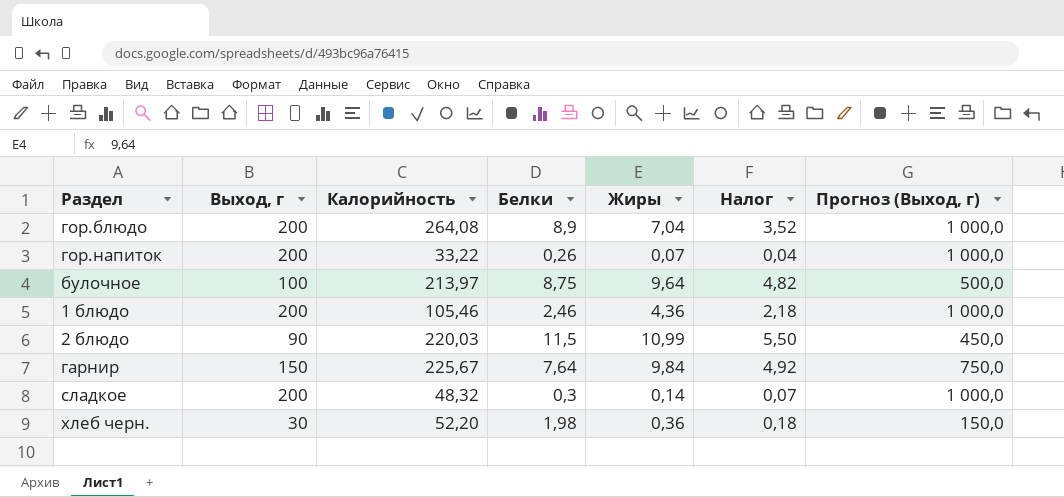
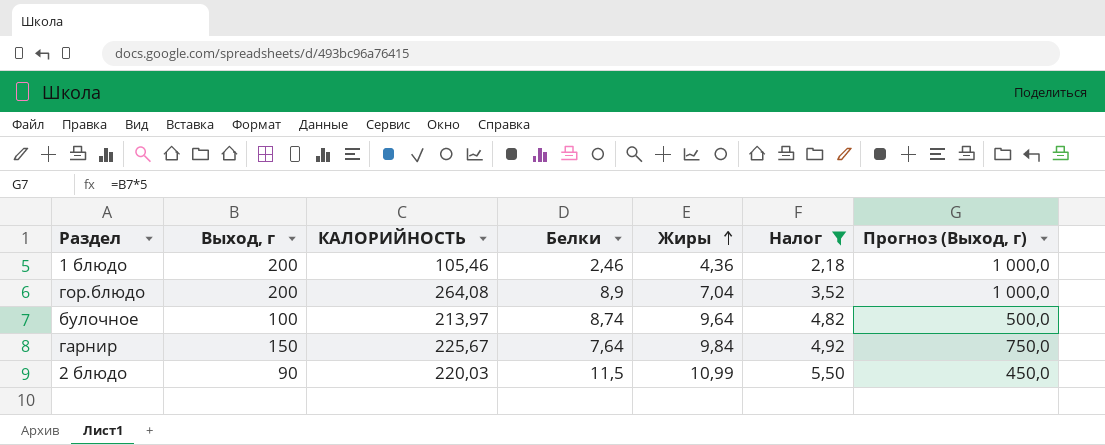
filter: none -> Налог >= 2,18
row order: none -> Жиры ascending
column name: Калорийность -> КАЛОРИЙНОСТЬ
булочное | Белки: 8,75 -> 8,74

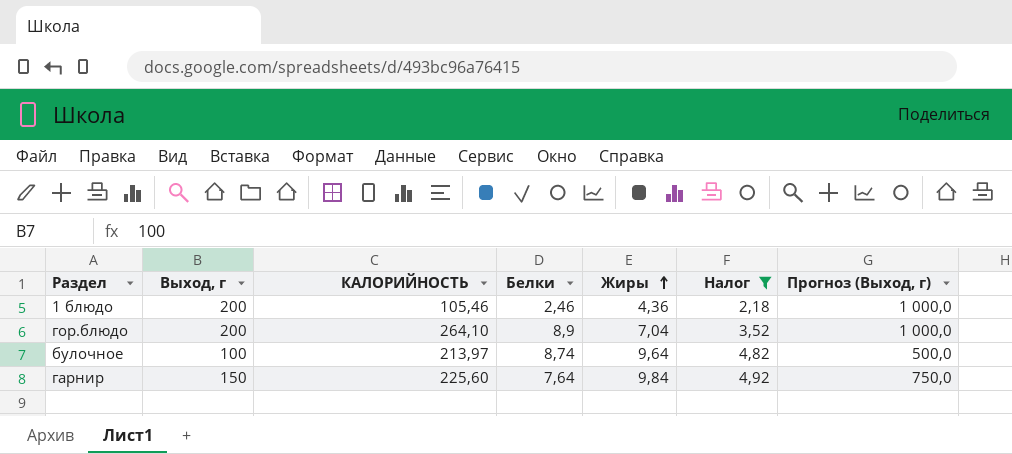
row 2 блюдо: 90 | 220,03 | 11,5 | 10,99 | 5,50 | 450,0 -> none
гор.блюдо | КАЛОРИЙНОСТЬ: 264,08 -> 264,10
гарнир | КАЛОРИЙНОСТЬ: 225,67 -> 225,60

